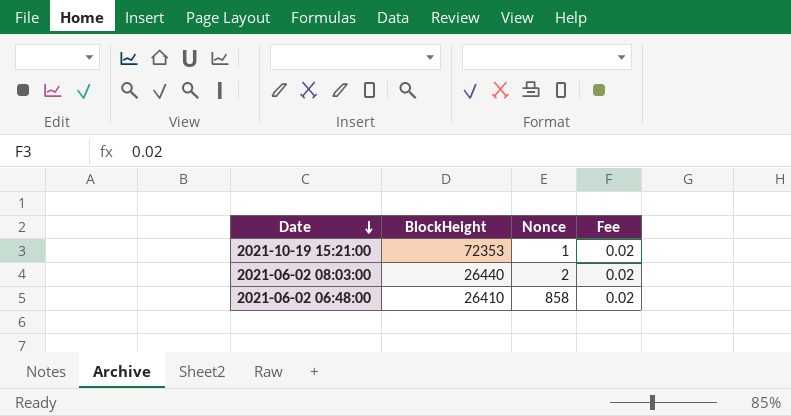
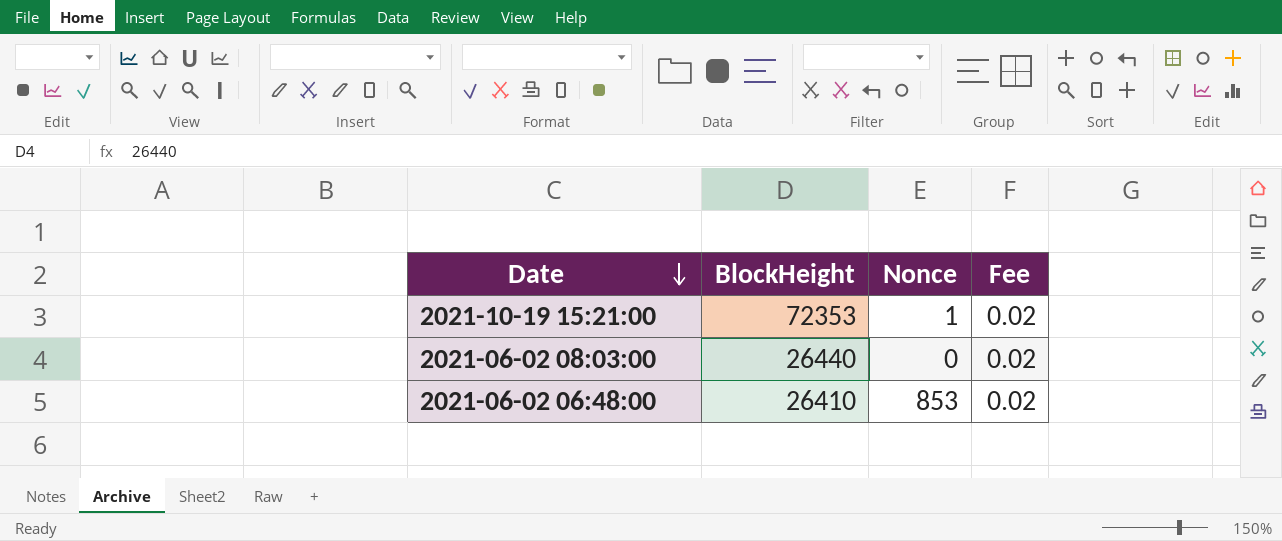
2021-06-02 08:03:00 | Nonce: 2 -> 0
2021-06-02 06:48:00 | Nonce: 858 -> 853

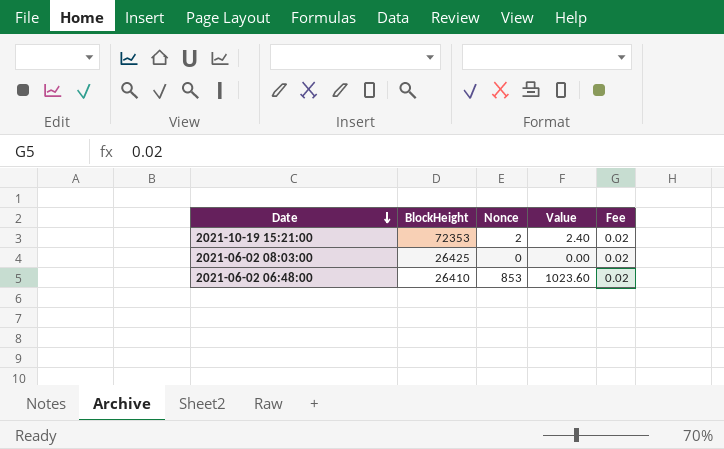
column Value | formula: none -> [Nonce] * 1.2
2021-10-19 15:21:00 | Nonce: 1 -> 2
2021-06-02 08:03:00 | BlockHeight: 26440 -> 26425

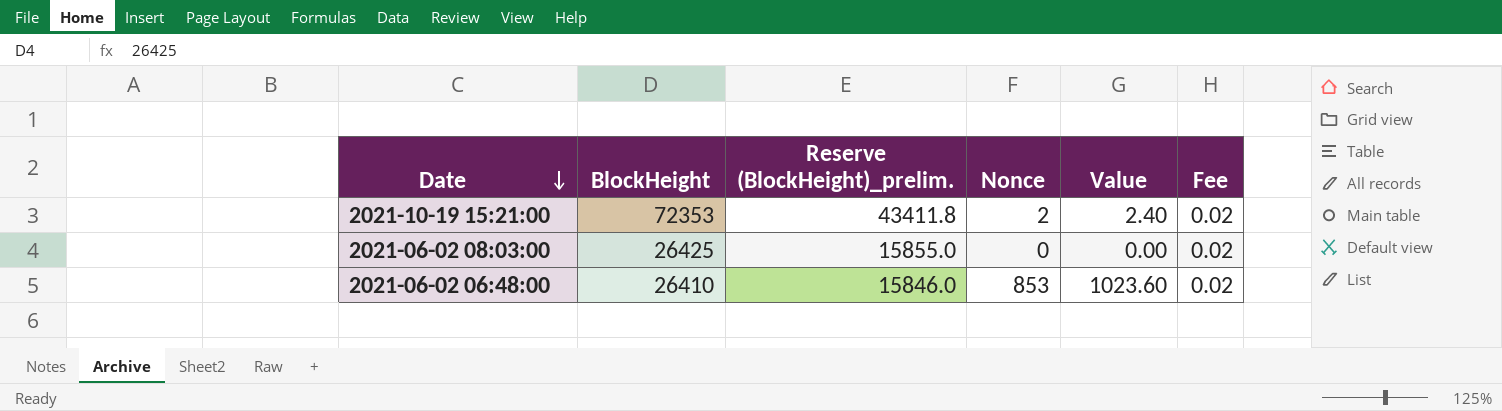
column Reserve (BlockHeight)_prelim. | formula: none -> [BlockHeight] * 0.6

